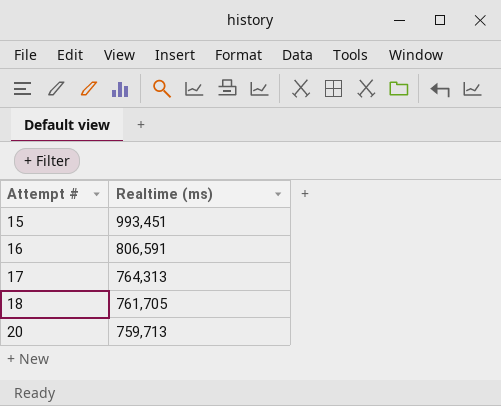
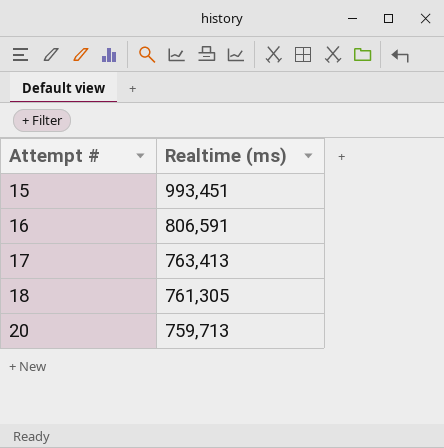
17 | Realtime (ms): 764,313 -> 763,413
18 | Realtime (ms): 761,705 -> 761,305

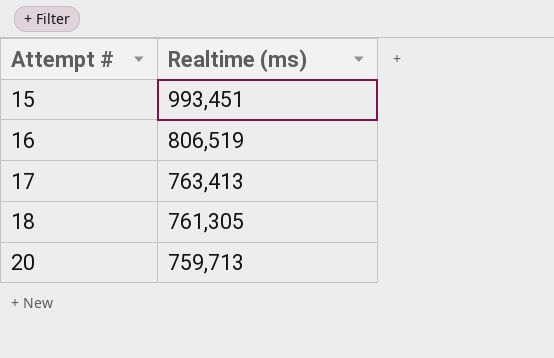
16 | Realtime (ms): 806,591 -> 806,519

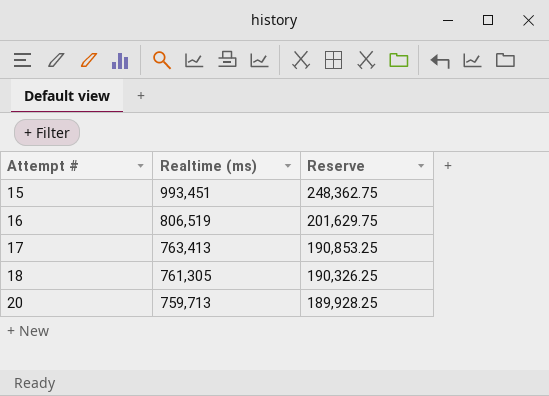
column Reserve | formula: none -> [Realtime (ms)] * 0.25

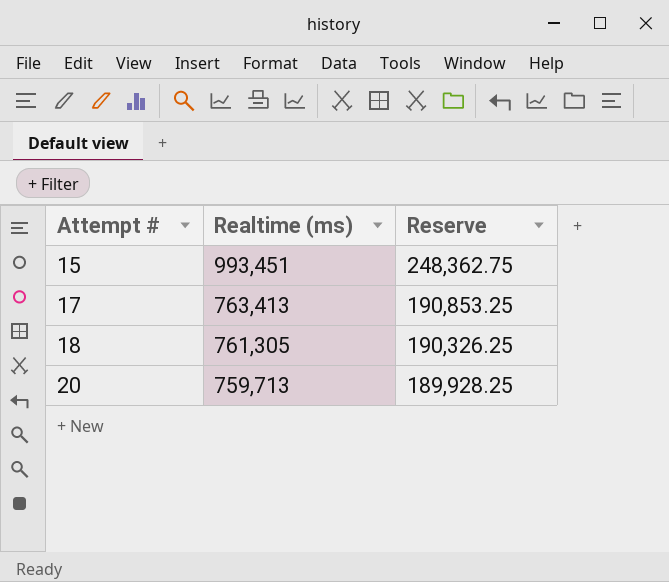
row 16: 806,519 | 201,629.75 -> none

